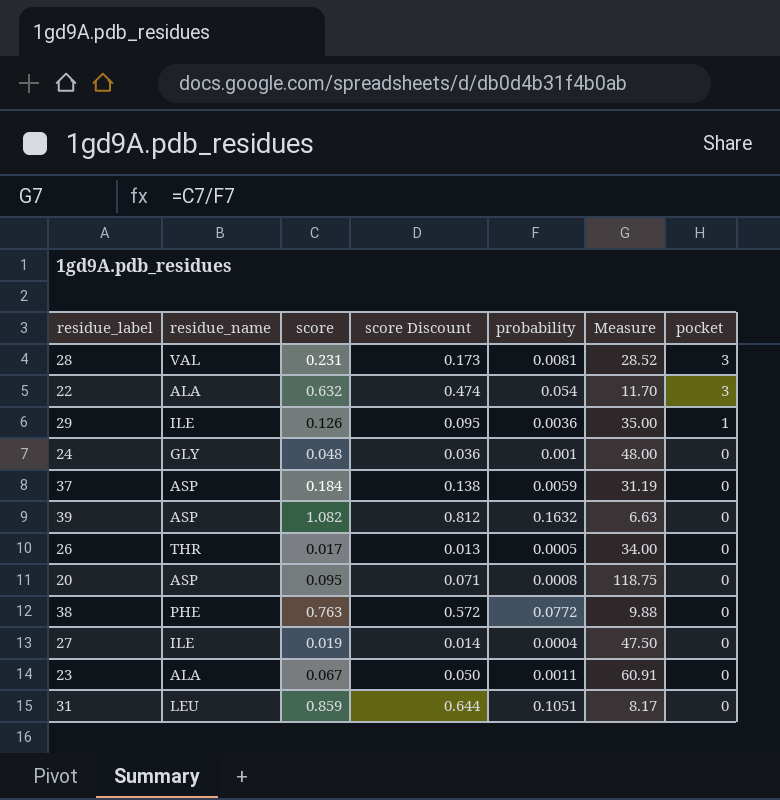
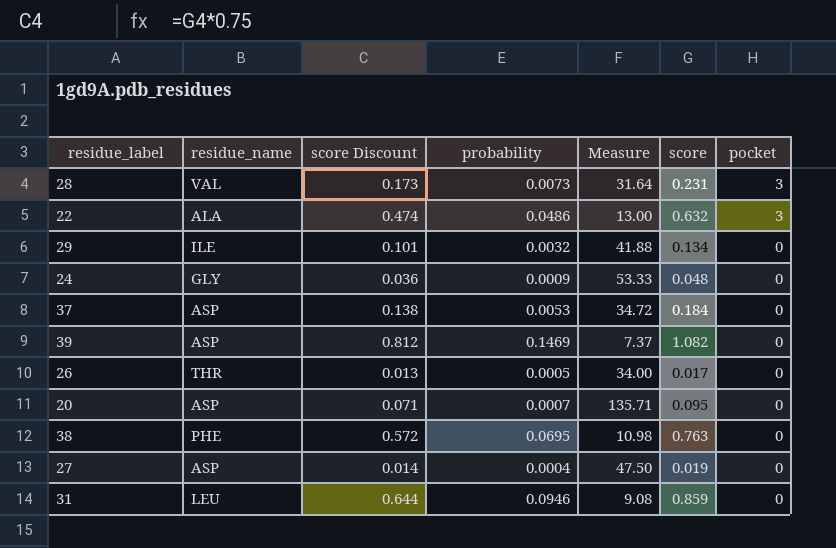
column score | position: 3 -> 6
row 23: ALA | 0.067 | 0.050 | 0.0011 | 60.91 | 0 -> none
28 | probability: 0.0081 -> 0.0073
28 | Measure: 28.52 -> 31.64
22 | probability: 0.054 -> 0.0486
22 | Measure: 11.70 -> 13.00
29 | score Discount: 0.095 -> 0.101
29 | probability: 0.0036 -> 0.0032
29 | Measure: 35.00 -> 41.88
29 | score: 0.126 -> 0.134
29 | pocket: 1 -> 0
24 | probability: 0.001 -> 0.0009
24 | Measure: 48.00 -> 53.33
37 | probability: 0.0059 -> 0.0053
37 | Measure: 31.19 -> 34.72
39 | probability: 0.1632 -> 0.1469
39 | Measure: 6.63 -> 7.37
20 | probability: 0.0008 -> 0.0007
20 | Measure: 118.75 -> 135.71
38 | probability: 0.0772 -> 0.0695
38 | Measure: 9.88 -> 10.98
27 | residue_name: ILE -> ASP
31 | probability: 0.1051 -> 0.0946
31 | Measure: 8.17 -> 9.08

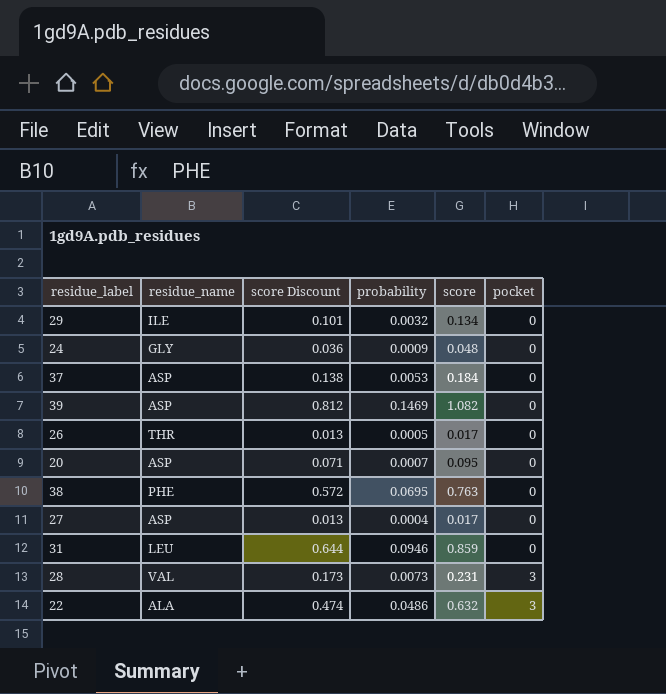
row order: pocket descending -> pocket ascending
column Measure | formula: [score] / [probability] -> none
27 | score Discount: 0.014 -> 0.013
27 | score: 0.019 -> 0.017

